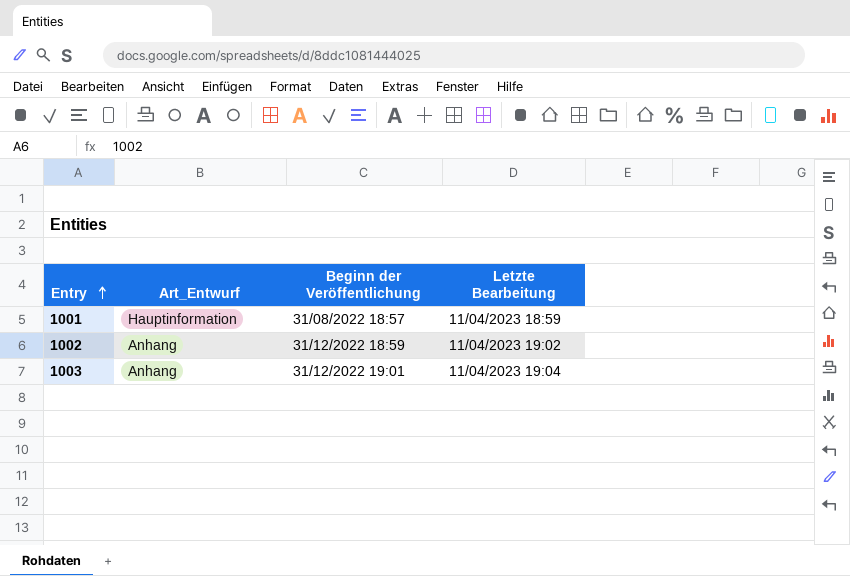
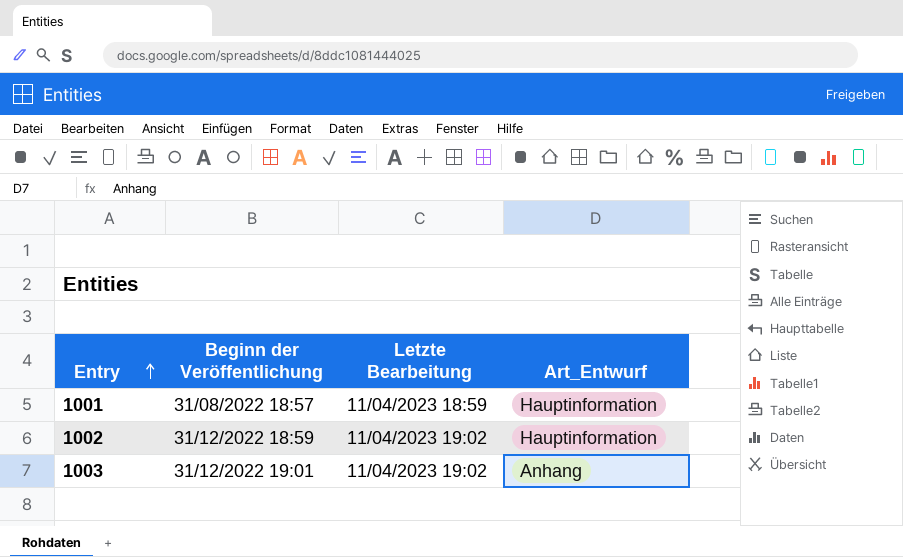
column Art_Entwurf | position: 2 -> 4
1002 | Art_Entwurf: Anhang -> Hauptinformation
1003 | Letzte Bearbeitung: 11/04/2023 19:04 -> 11/04/2023 19:02

